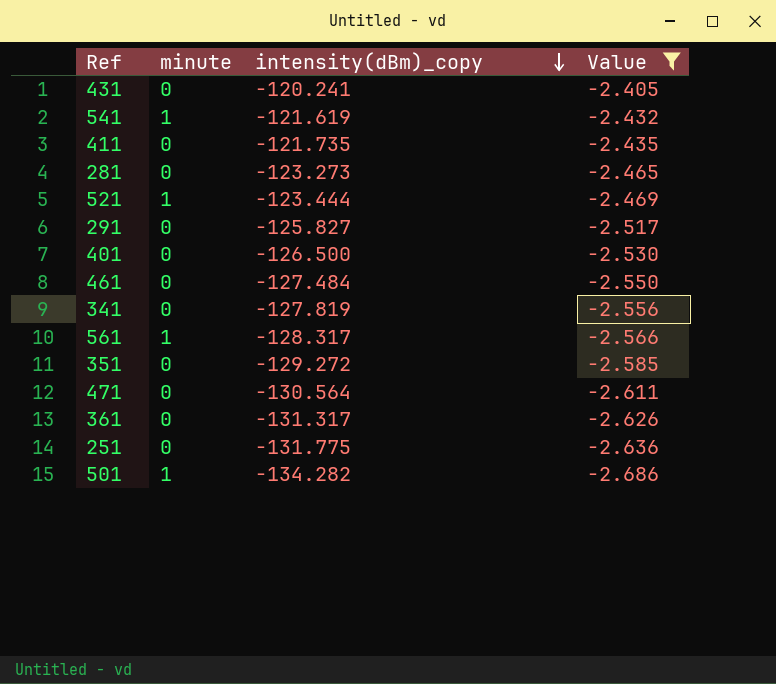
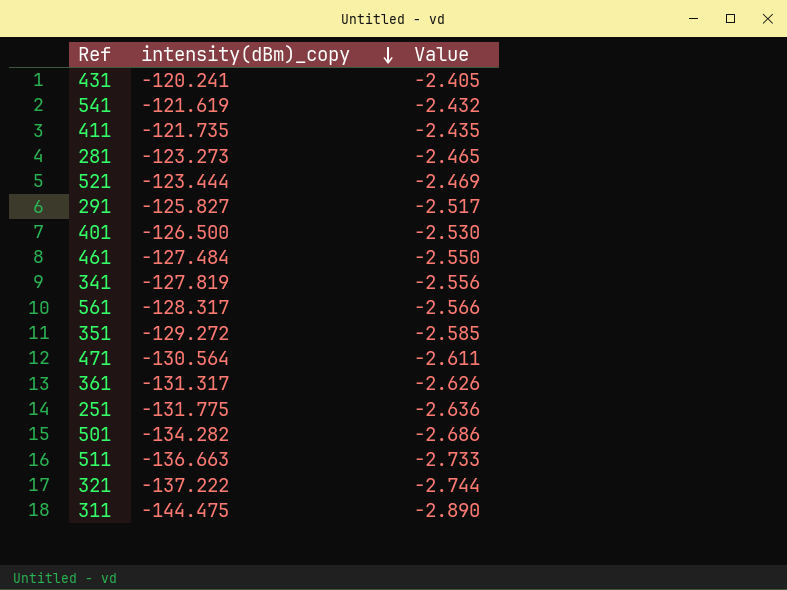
filter: Value >= -2.686 -> none
column minute | position: 2 -> none

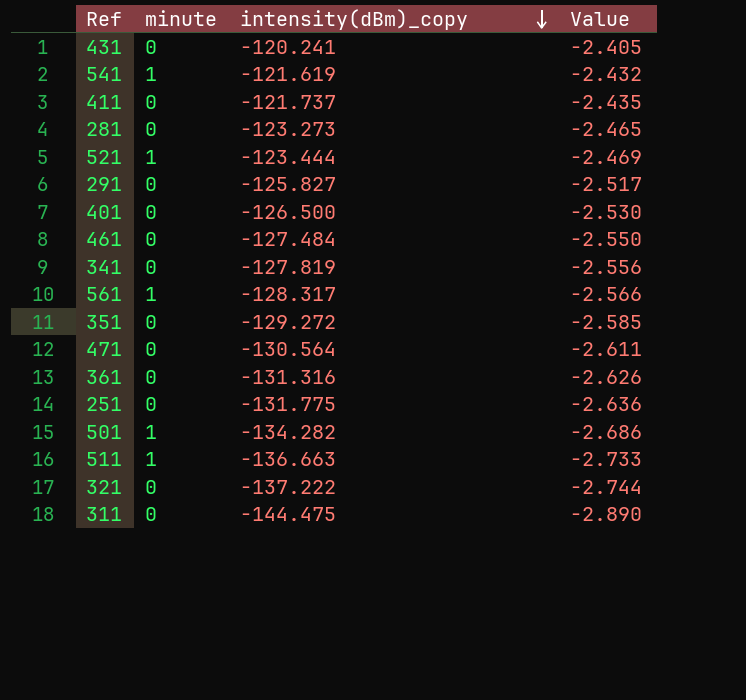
column minute | position: none -> 2
411 | intensity(dBm)_copy: -121.735 -> -121.737
361 | intensity(dBm)_copy: -131.317 -> -131.316

